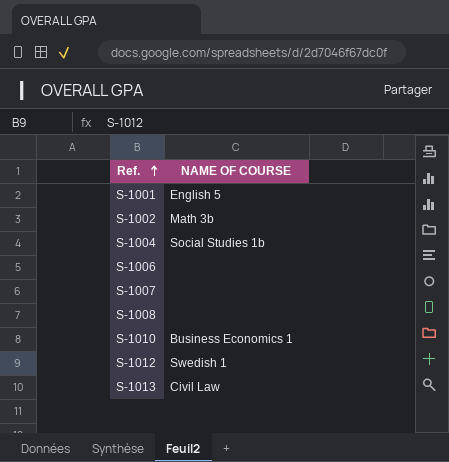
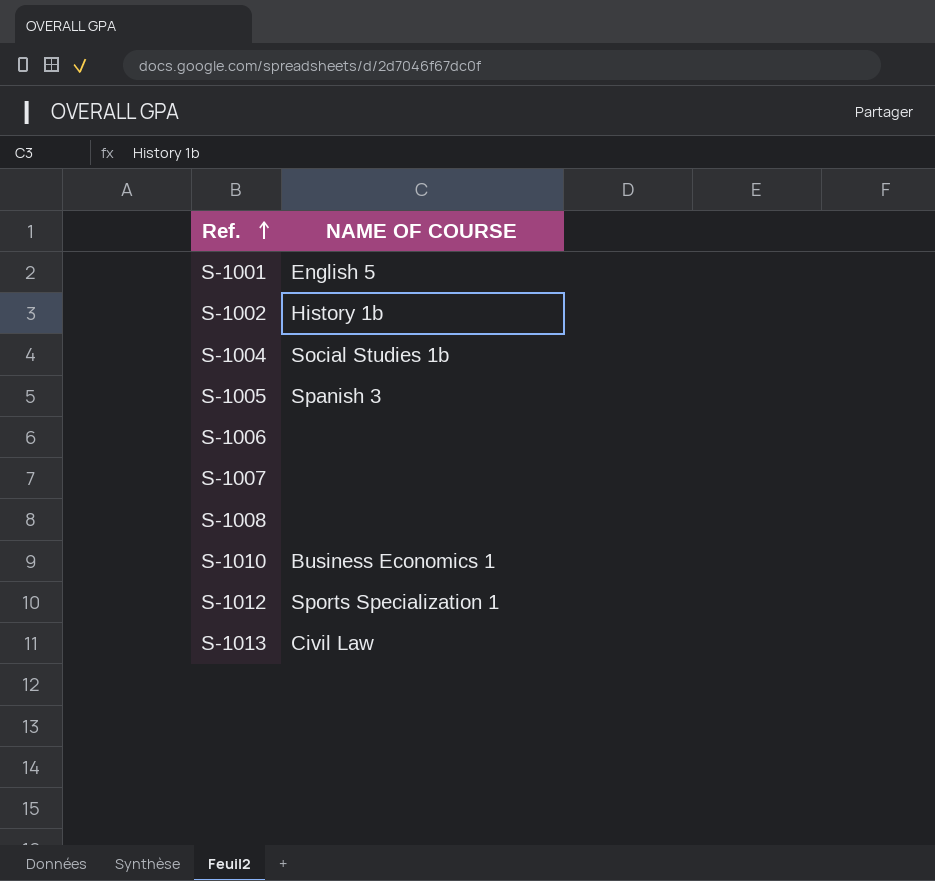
S-1002 | NAME OF COURSE: Math 3b -> History 1b
row S-1005: none -> Spanish 3
S-1012 | NAME OF COURSE: Swedish 1 -> Sports Specialization 1

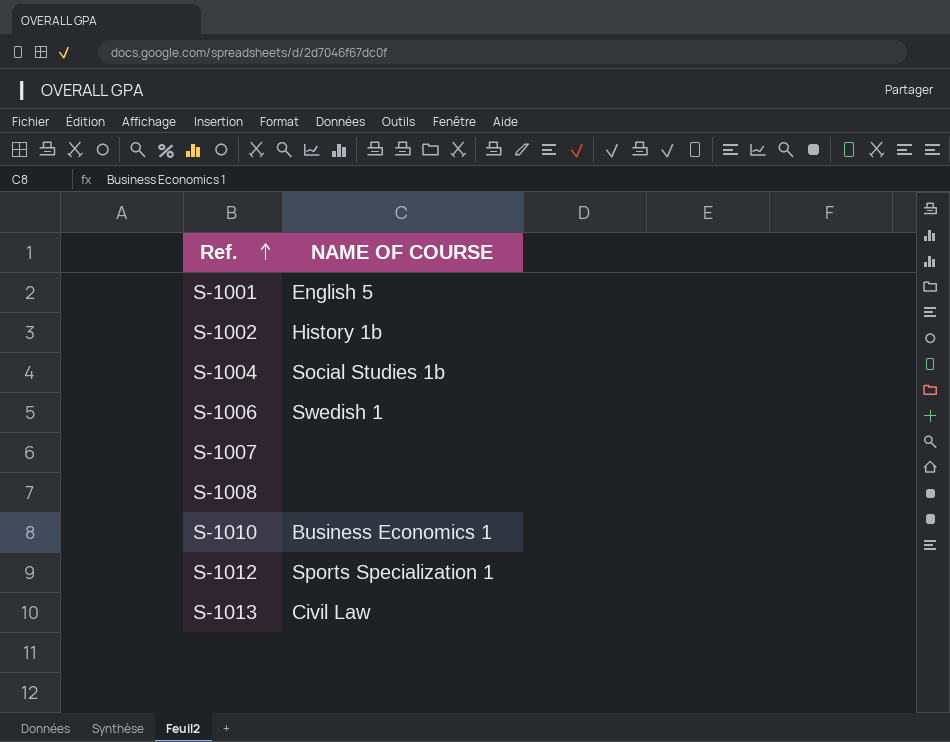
row S-1005: Spanish 3 -> none
S-1006 | NAME OF COURSE: none -> Swedish 1

